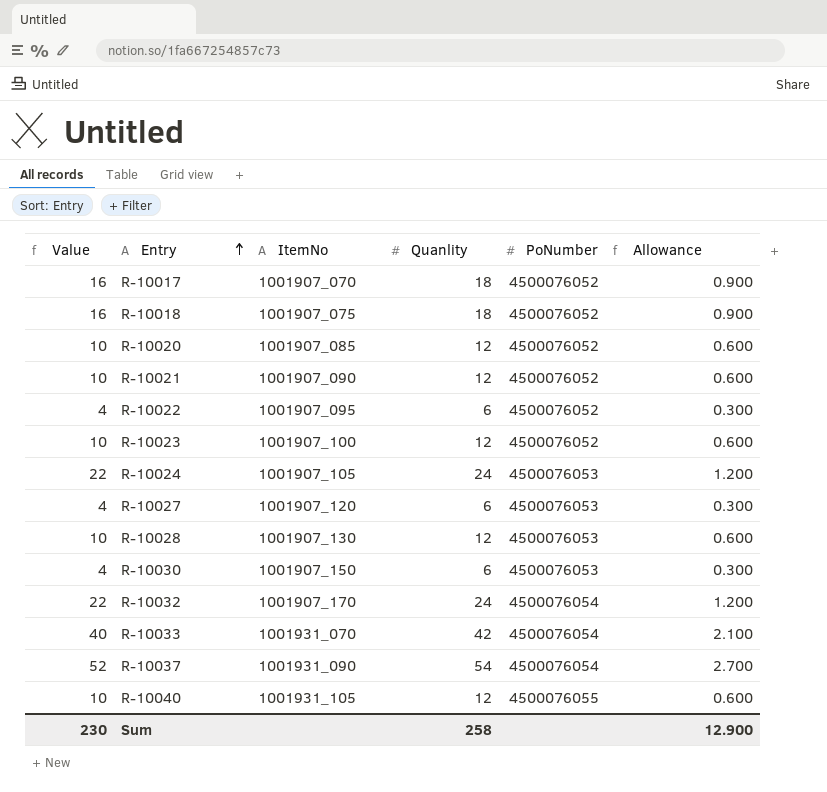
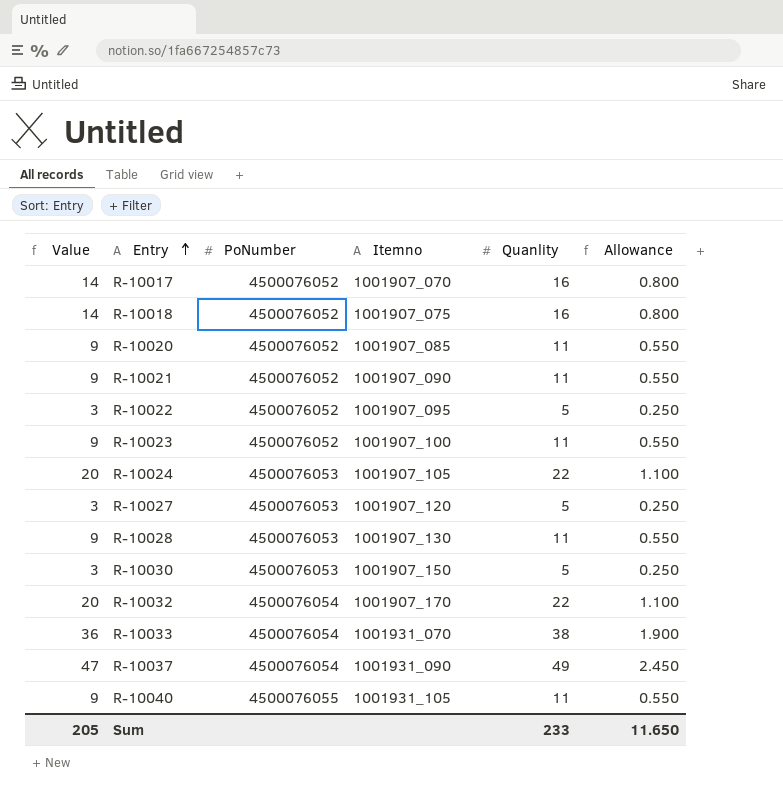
column PoNumber | position: 5 -> 3
column name: ItemNo -> Itemno
R-10017 | Value: 16 -> 14
R-10017 | Quanlity: 18 -> 16
R-10017 | Allowance: 0.900 -> 0.800
R-10018 | Value: 16 -> 14
R-10018 | Quanlity: 18 -> 16
R-10018 | Allowance: 0.900 -> 0.800
R-10020 | Value: 10 -> 9
R-10020 | Quanlity: 12 -> 11
R-10020 | Allowance: 0.600 -> 0.550
R-10021 | Value: 10 -> 9
R-10021 | Quanlity: 12 -> 11
R-10021 | Allowance: 0.600 -> 0.550
R-10022 | Value: 4 -> 3
R-10022 | Quanlity: 6 -> 5
R-10022 | Allowance: 0.300 -> 0.250
R-10023 | Value: 10 -> 9
R-10023 | Quanlity: 12 -> 11
R-10023 | Allowance: 0.600 -> 0.550
R-10024 | Value: 22 -> 20
R-10024 | Quanlity: 24 -> 22
R-10024 | Allowance: 1.200 -> 1.100
R-10027 | Value: 4 -> 3
R-10027 | Quanlity: 6 -> 5
R-10027 | Allowance: 0.300 -> 0.250
R-10028 | Value: 10 -> 9
R-10028 | Quanlity: 12 -> 11
R-10028 | Allowance: 0.600 -> 0.550
R-10030 | Value: 4 -> 3
R-10030 | Quanlity: 6 -> 5
R-10030 | Allowance: 0.300 -> 0.250
R-10032 | Value: 22 -> 20
R-10032 | Quanlity: 24 -> 22
R-10032 | Allowance: 1.200 -> 1.100
R-10033 | Value: 40 -> 36
R-10033 | Quanlity: 42 -> 38
R-10033 | Allowance: 2.100 -> 1.900
R-10037 | Value: 52 -> 47
R-10037 | Quanlity: 54 -> 49
R-10037 | Allowance: 2.700 -> 2.450
R-10040 | Value: 10 -> 9
R-10040 | Quanlity: 12 -> 11
R-10040 | Allowance: 0.600 -> 0.550
Sum | Value: 230 -> 205
Sum | Quanlity: 258 -> 233
Sum | Allowance: 12.900 -> 11.650

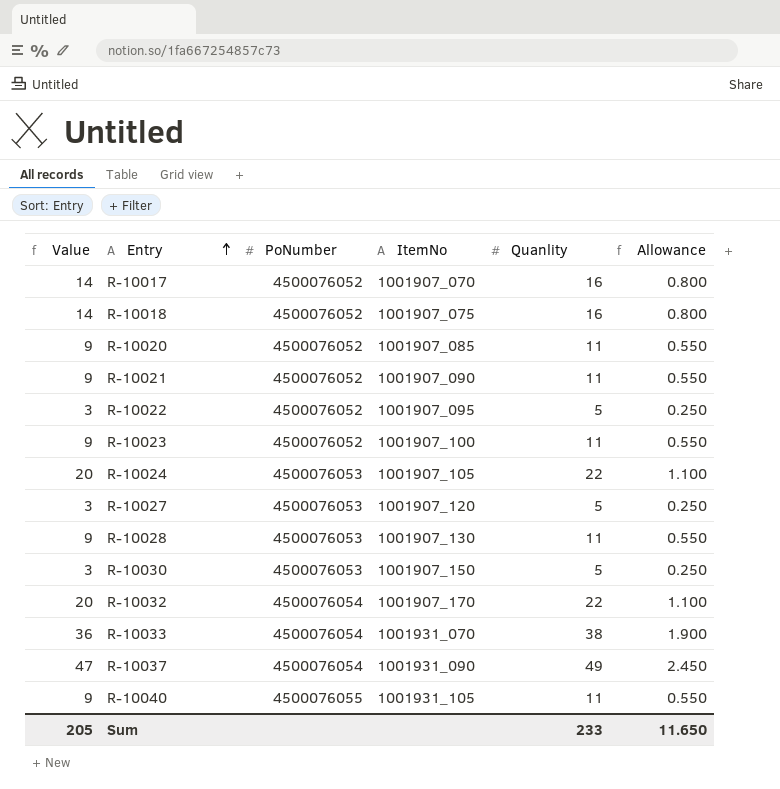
column name: Itemno -> ItemNo

